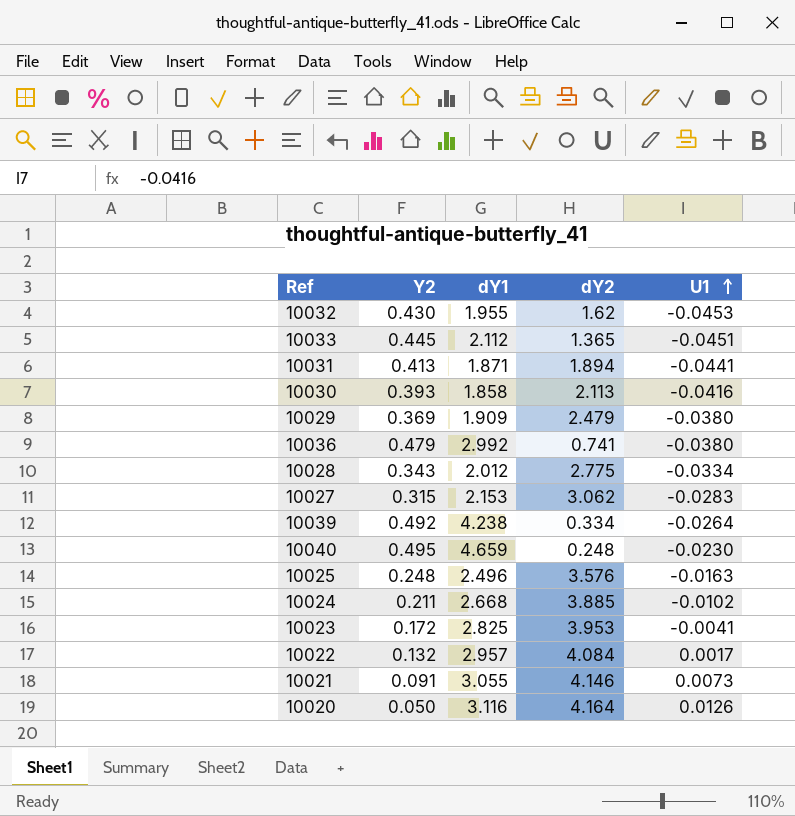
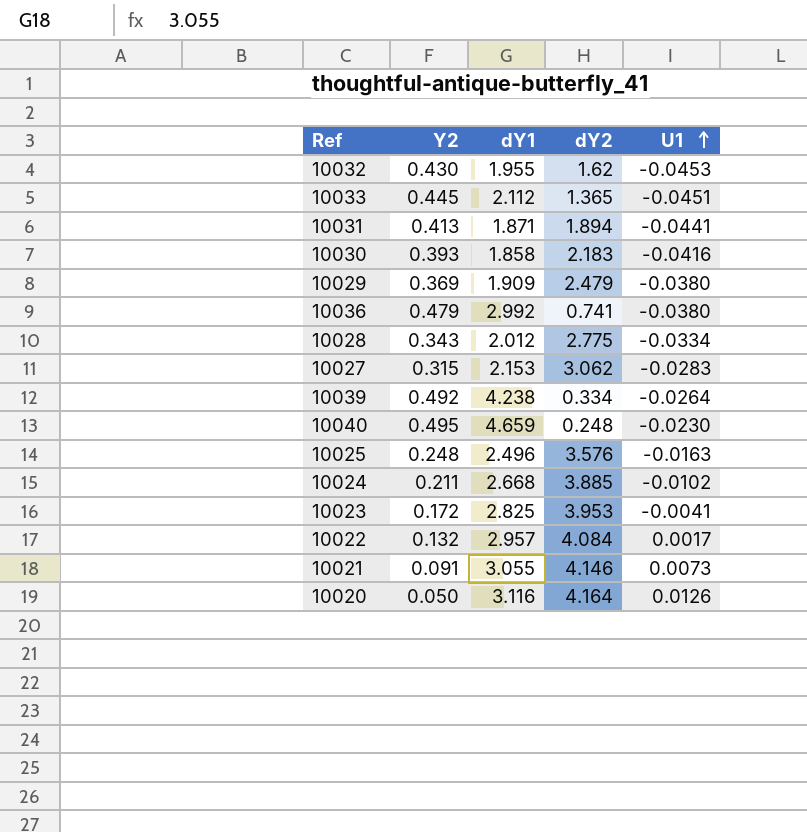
10030 | dY2: 2.113 -> 2.183

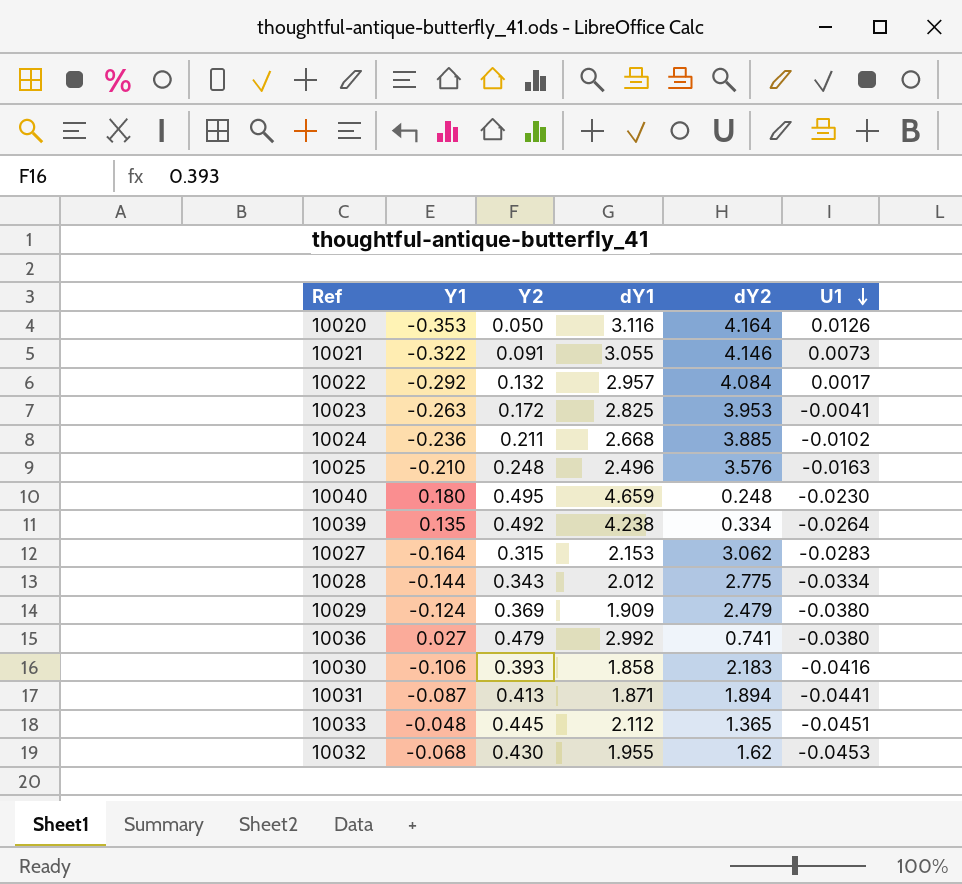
row order: U1 ascending -> U1 descending
column Y1 | position: none -> 2

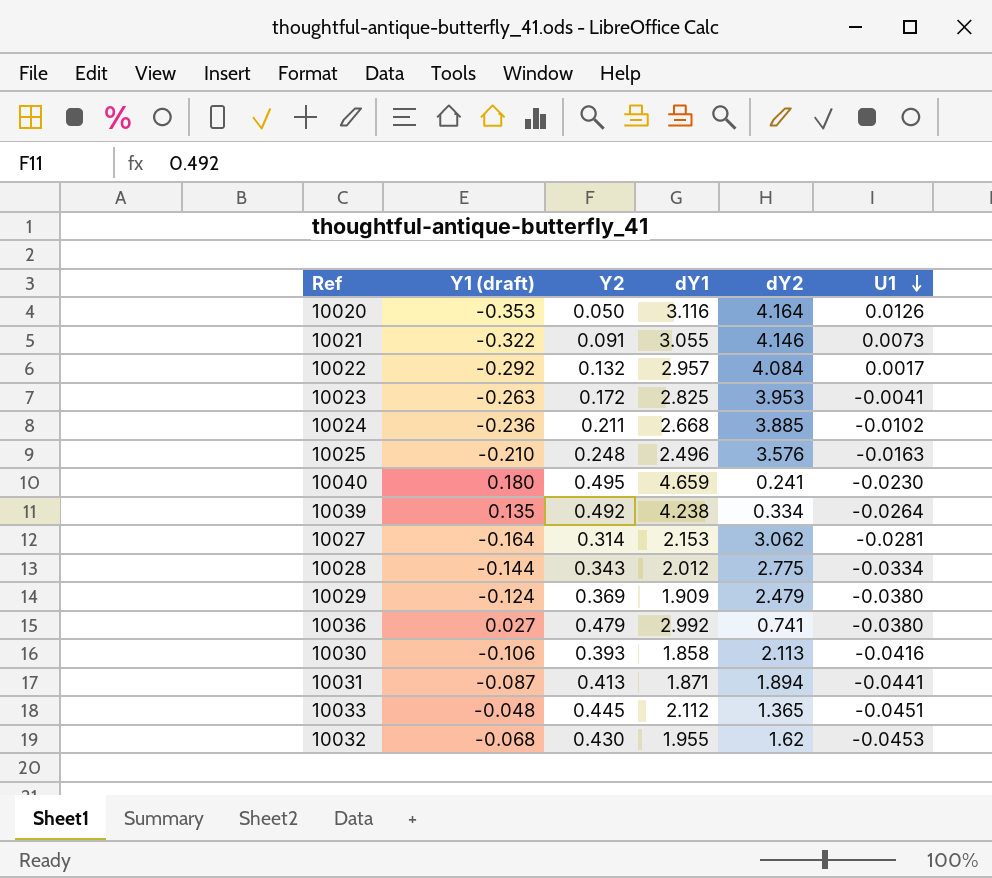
column name: Y1 -> Y1 (draft)
10040 | dY2: 0.248 -> 0.241
10027 | Y2: 0.315 -> 0.314
10027 | U1: -0.0283 -> -0.0281
10030 | dY2: 2.183 -> 2.113

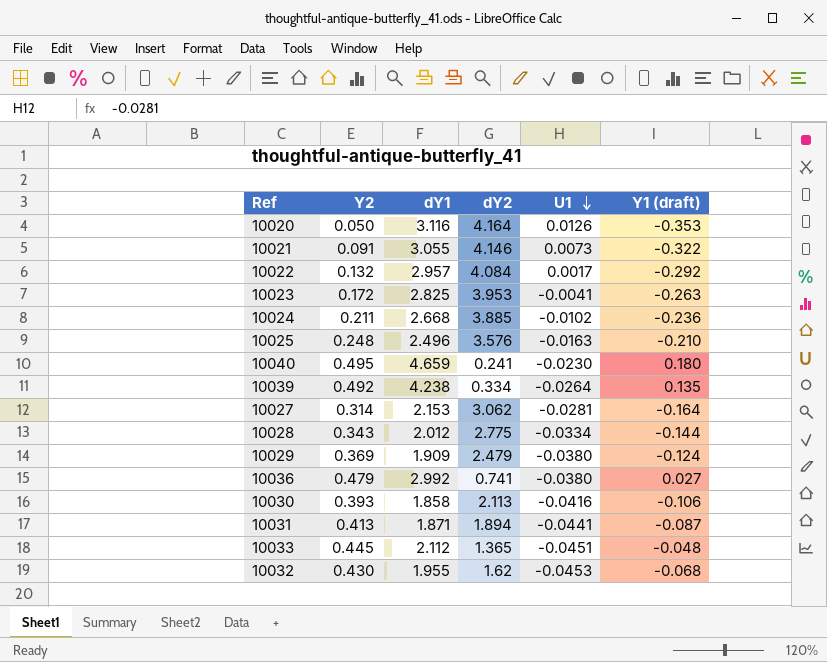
column Y1 (draft) | position: 2 -> 6

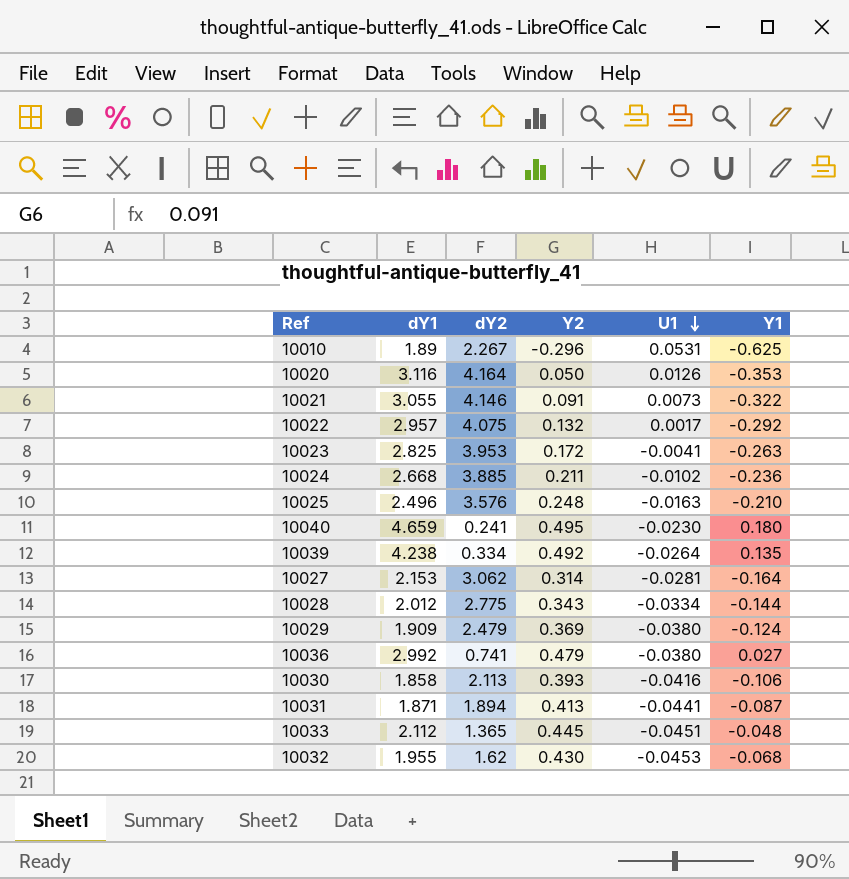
column Y2 | position: 2 -> 4
column name: Y1 (draft) -> Y1
row 10010: none -> 1.89 | 2.267 | -0.296 | 0.0531 | -0.625
10022 | dY2: 4.084 -> 4.075

